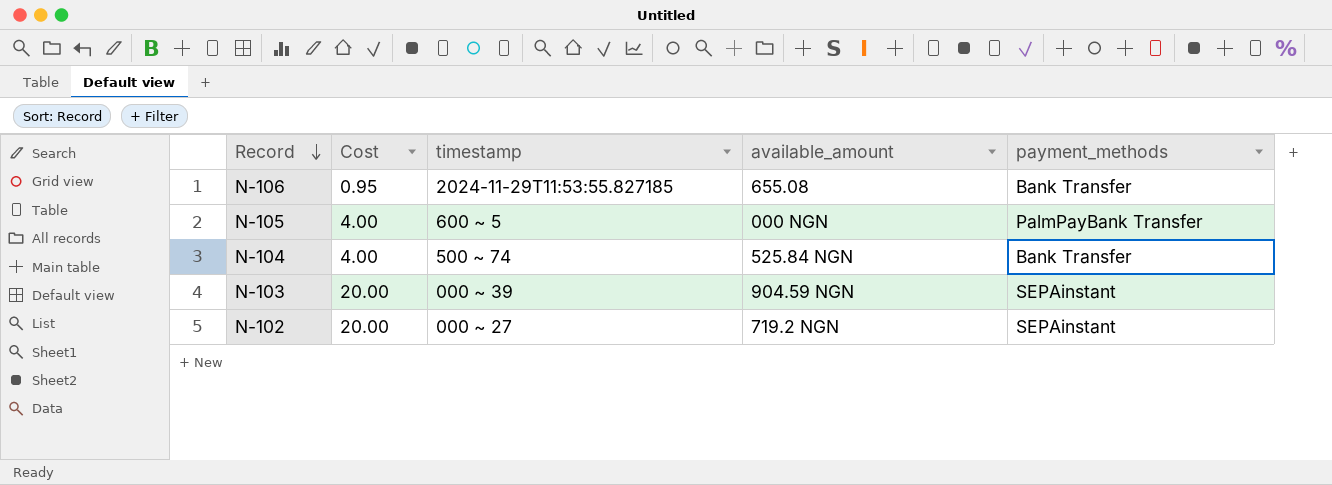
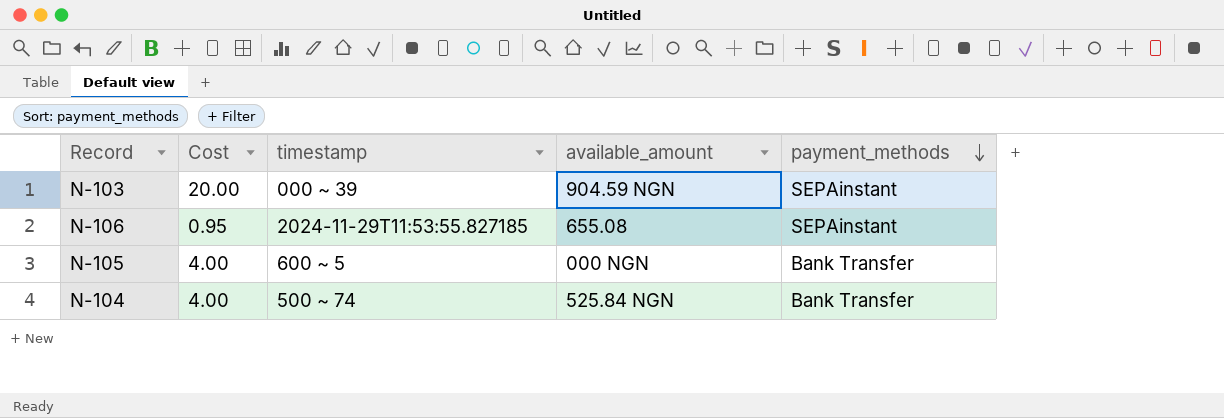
row order: Record descending -> payment_methods descending
row N-102: 20.00 | 000 ~ 27 | 719.2 NGN | SEPAinstant -> none
N-106 | payment_methods: Bank Transfer -> SEPAinstant
N-105 | payment_methods: PalmPayBank Transfer -> Bank Transfer

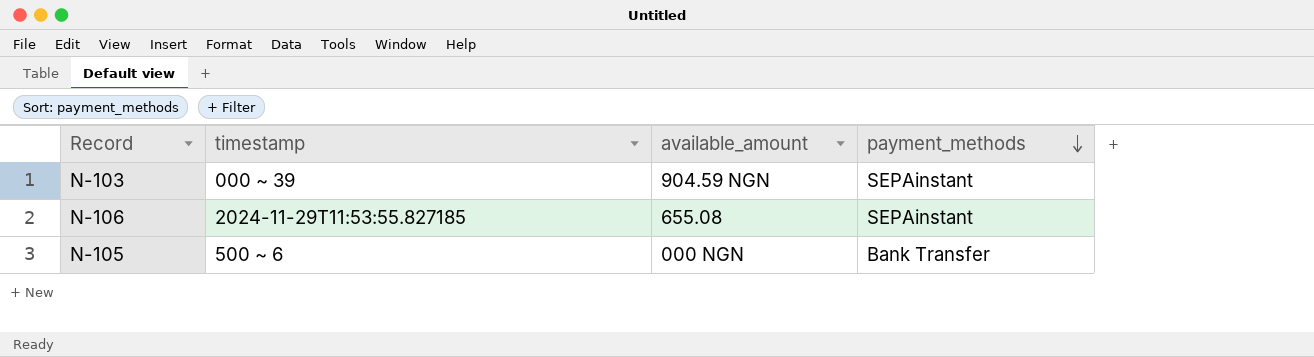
column Cost | position: 2 -> none
row N-104: 4.00 | 500 ~ 74 | 525.84 NGN | Bank Transfer -> none
N-105 | timestamp: 600 ~ 5 -> 500 ~ 6

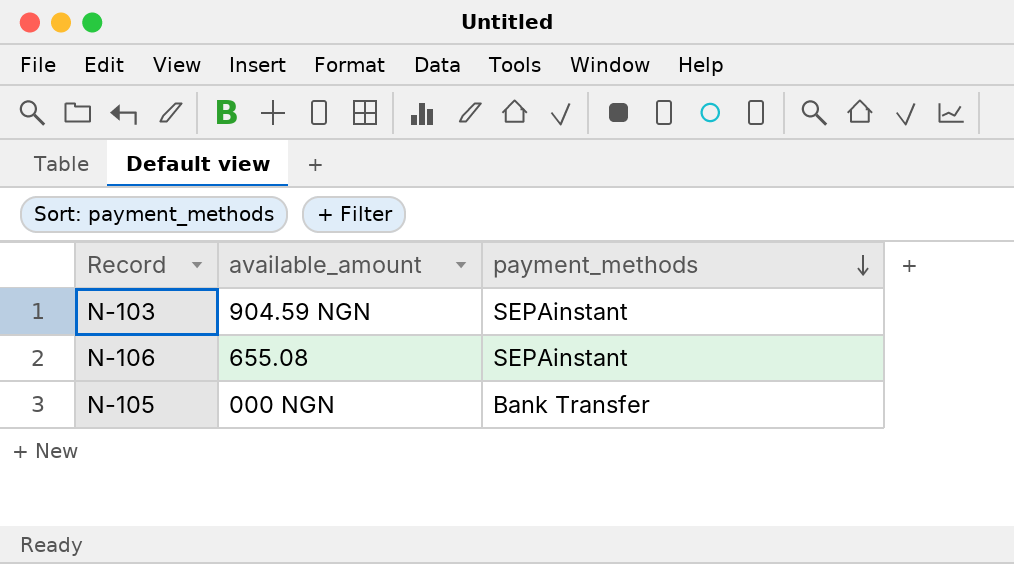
column timestamp | position: 2 -> none

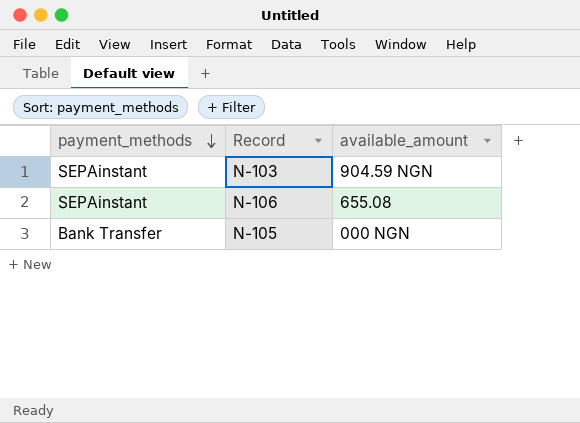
column payment_methods | position: 3 -> 1

